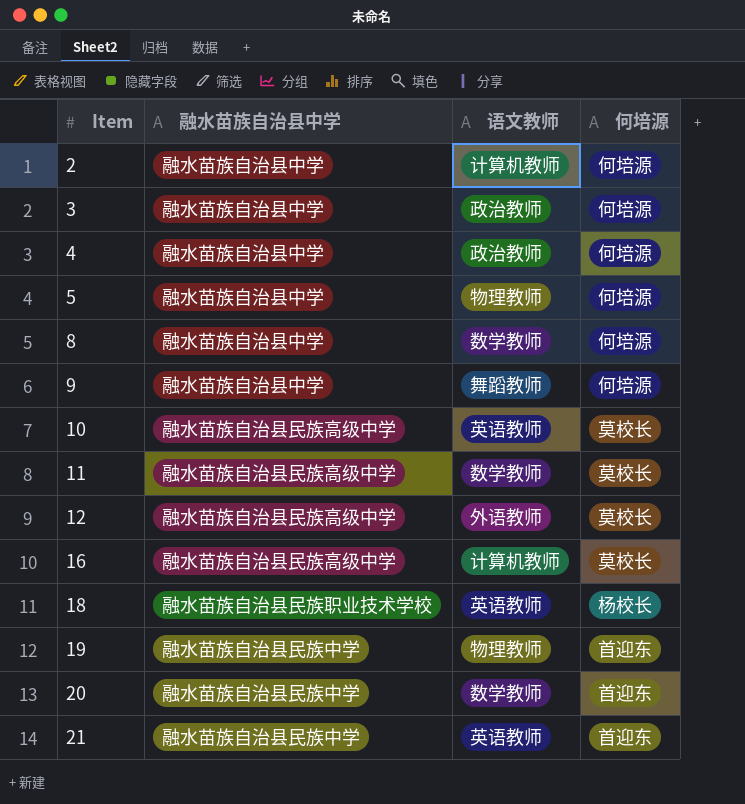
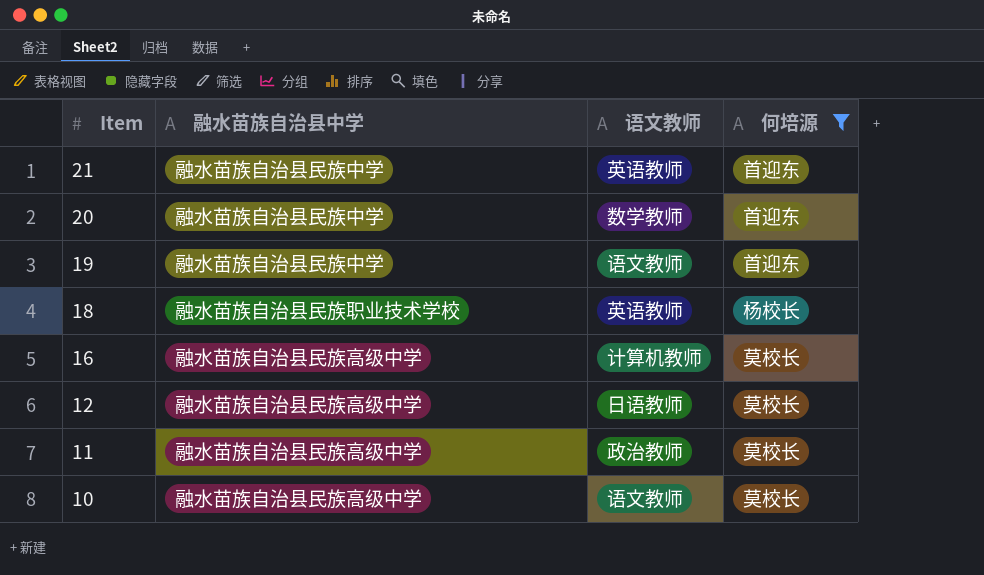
filter: none -> 何培源 != 何培源
row order: Item ascending -> Item descending
19 | 语文教师: 物理教师 -> 语文教师
12 | 语文教师: 外语教师 -> 日语教师
11 | 语文教师: 数学教师 -> 政治教师
10 | 语文教师: 英语教师 -> 语文教师

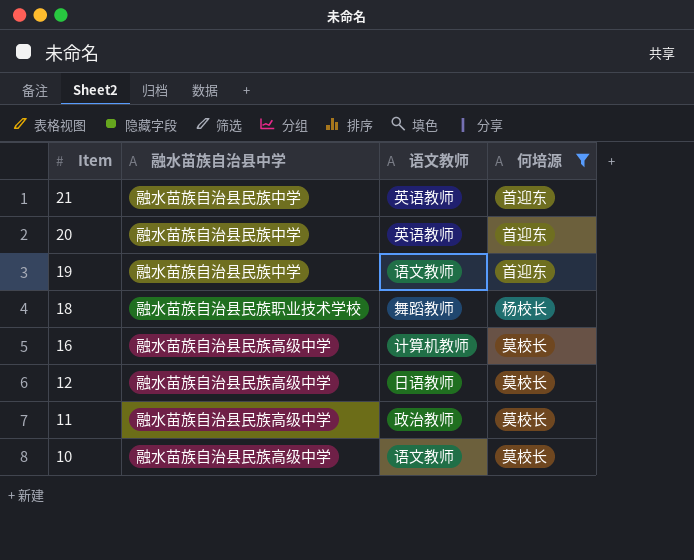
20 | 语文教师: 数学教师 -> 英语教师
18 | 语文教师: 英语教师 -> 舞蹈教师

